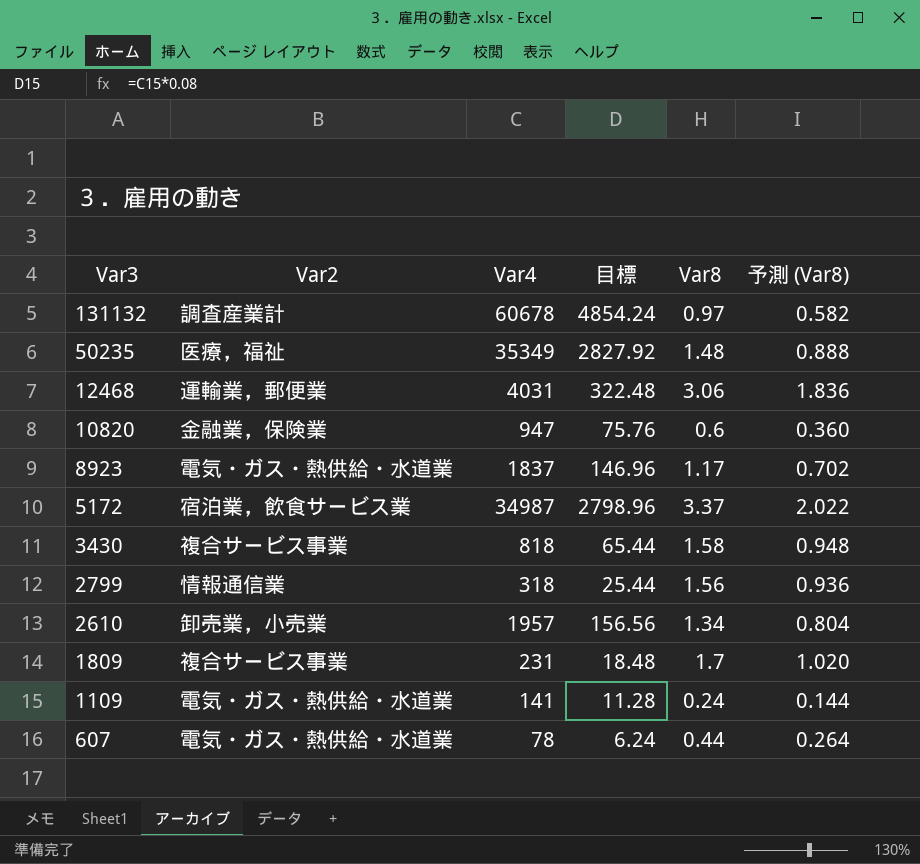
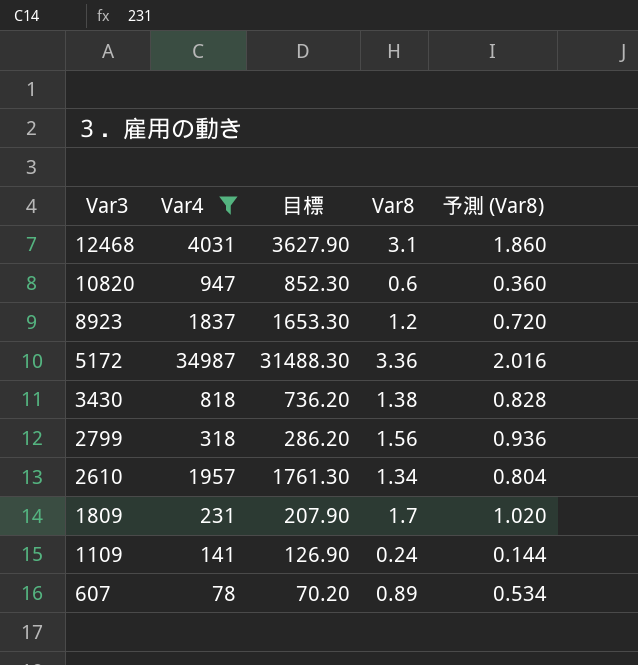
filter: none -> Var4 <= 34987
column Var2 | position: 2 -> none
column 目標 | formula: [Var4] * 0.08 -> [Var4] * 0.9
12468 | Var8: 3.06 -> 3.1
12468 | 予測 (Var8): 1.836 -> 1.860
8923 | Var8: 1.17 -> 1.2
8923 | 予測 (Var8): 0.702 -> 0.720
5172 | Var8: 3.37 -> 3.36
5172 | 予測 (Var8): 2.022 -> 2.016
3430 | Var8: 1.58 -> 1.38
3430 | 予測 (Var8): 0.948 -> 0.828
607 | Var8: 0.44 -> 0.89
607 | 予測 (Var8): 0.264 -> 0.534

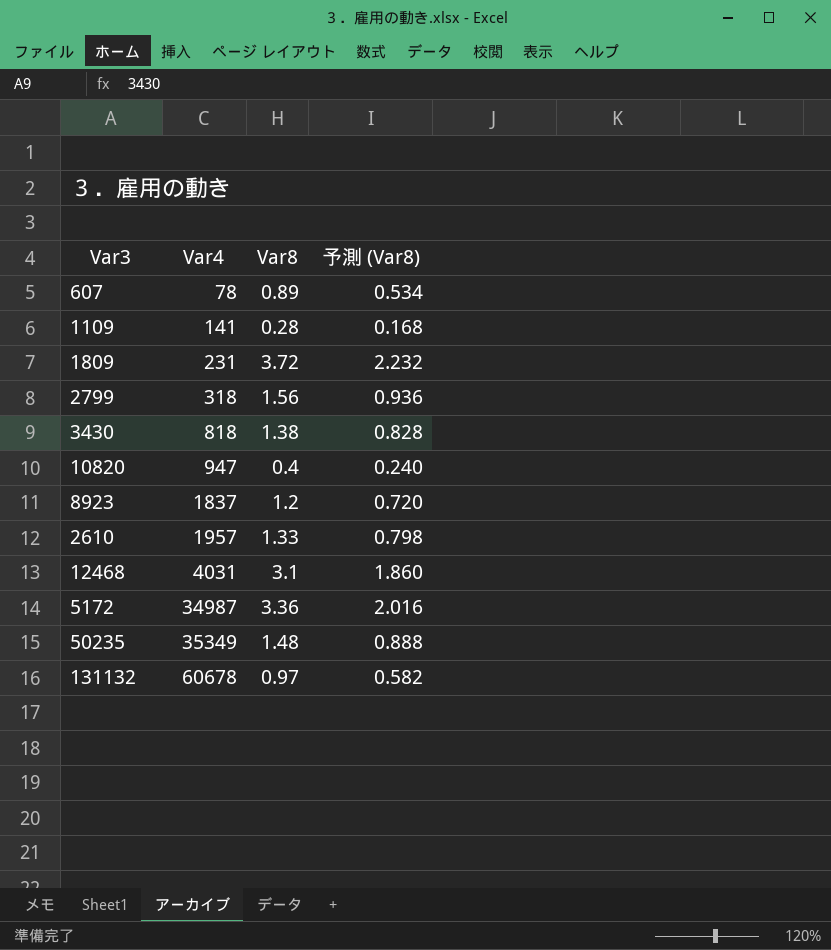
filter: Var4 <= 34987 -> none
row order: Var3 descending -> Var4 ascending
column 目標 | formula: [Var4] * 0.9 -> none
1109 | Var8: 0.24 -> 0.28
1109 | 予測 (Var8): 0.144 -> 0.168
1809 | Var8: 1.7 -> 3.72
1809 | 予測 (Var8): 1.020 -> 2.232
10820 | Var8: 0.6 -> 0.4
10820 | 予測 (Var8): 0.360 -> 0.240
2610 | Var8: 1.34 -> 1.33
2610 | 予測 (Var8): 0.804 -> 0.798

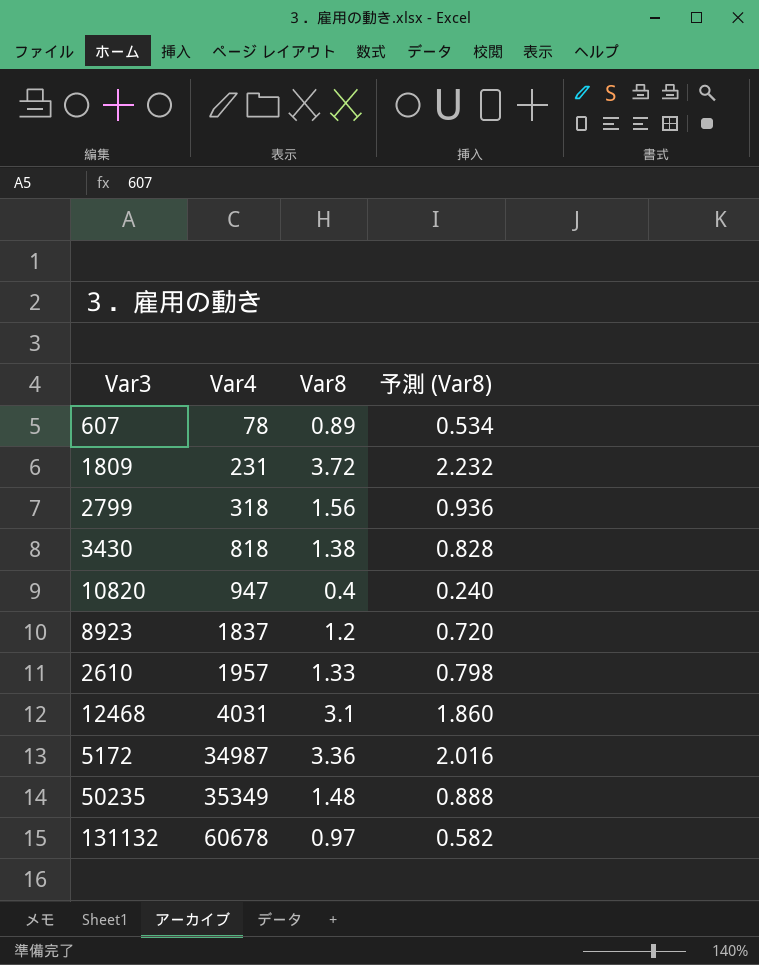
row 1109: 141 | 0.28 | 0.168 -> none

